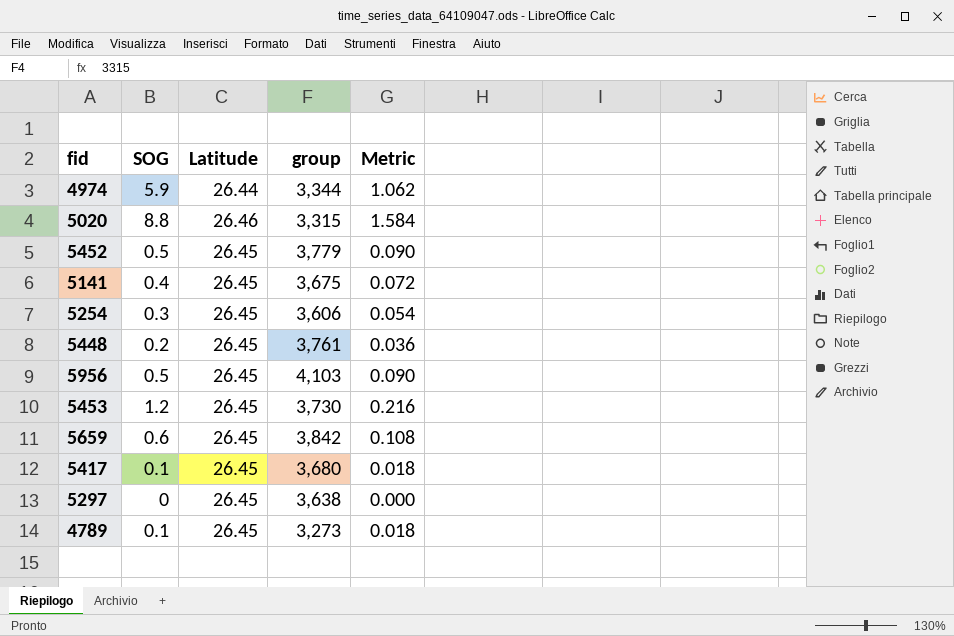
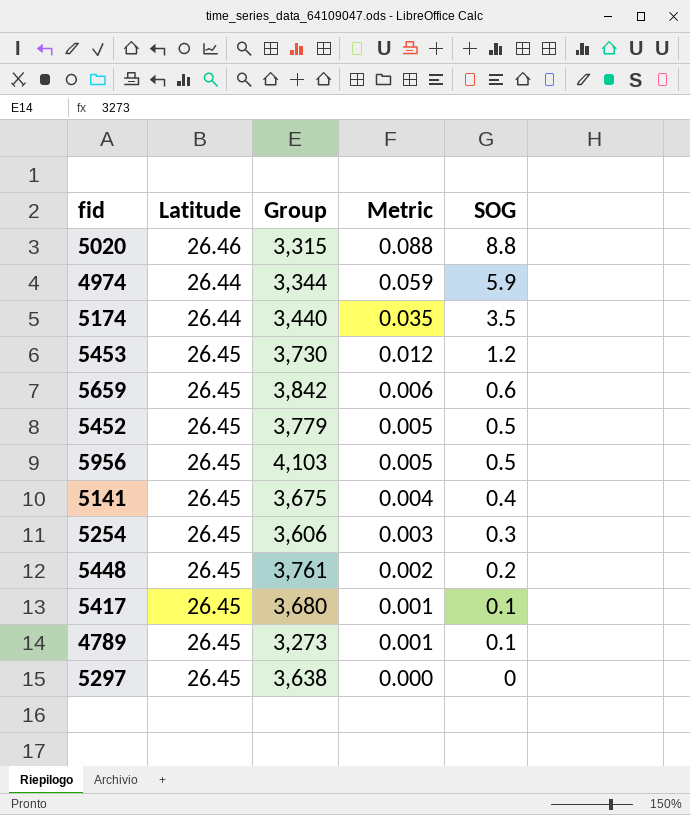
row order: none -> Metric descending
column name: group -> Group
column Metric | formula: [SOG] * 0.18 -> [SOG] * 0.01
column SOG | position: 2 -> 5
row 5174: none -> 26.44 | 3,440 | 0.035 | 3.5

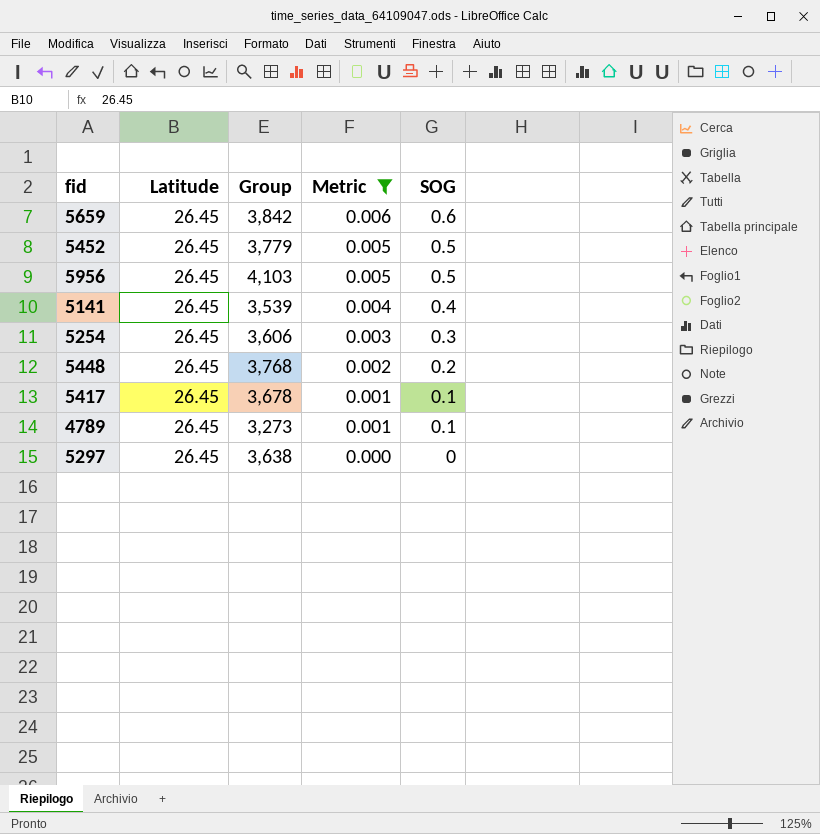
filter: none -> Metric <= 0.006
5141 | Group: 3,675 -> 3,539
5448 | Group: 3,761 -> 3,768
5417 | Group: 3,680 -> 3,678

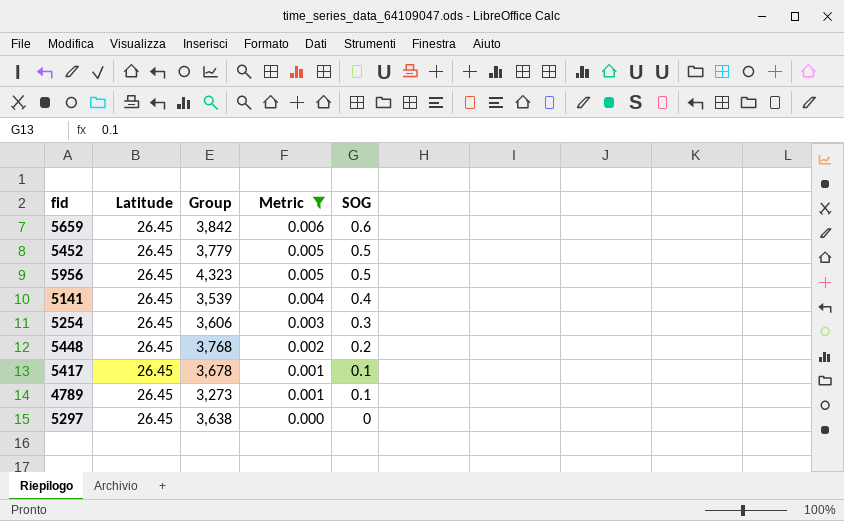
5956 | Group: 4,103 -> 4,323

